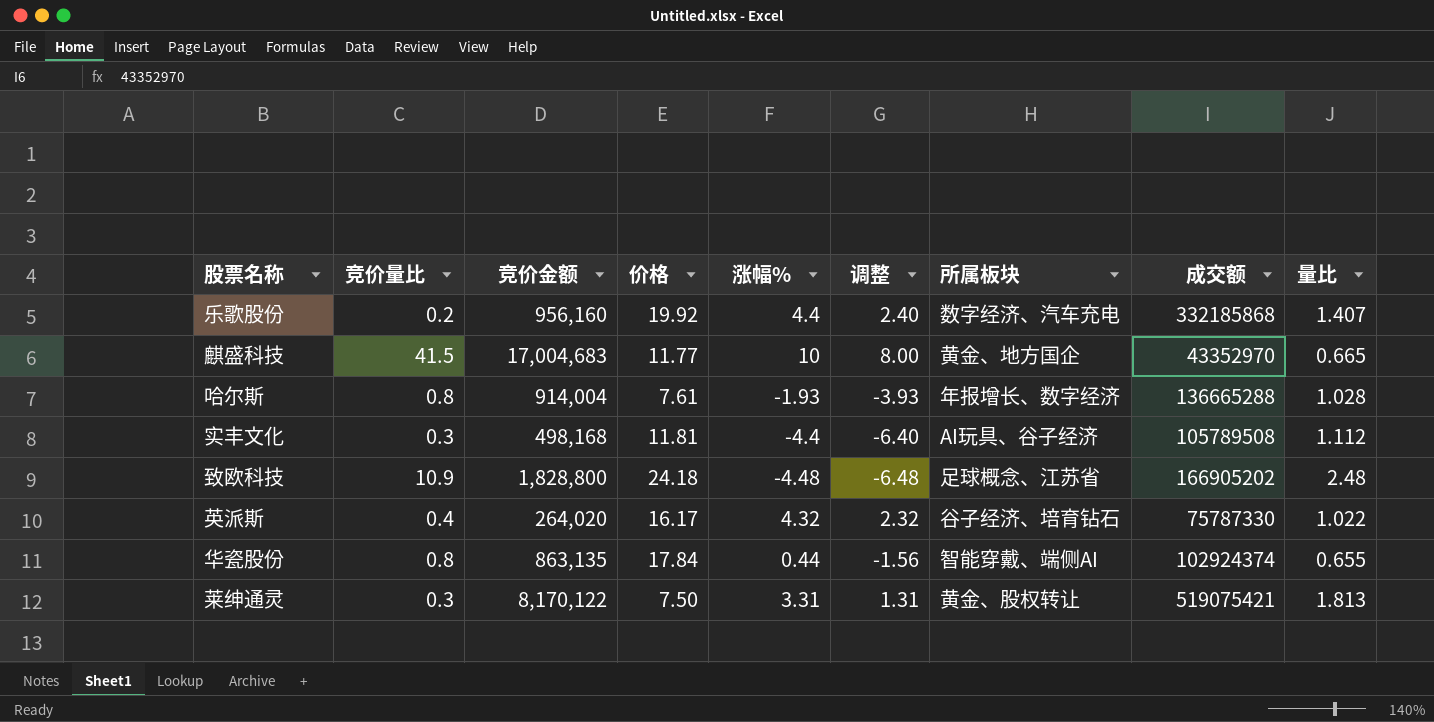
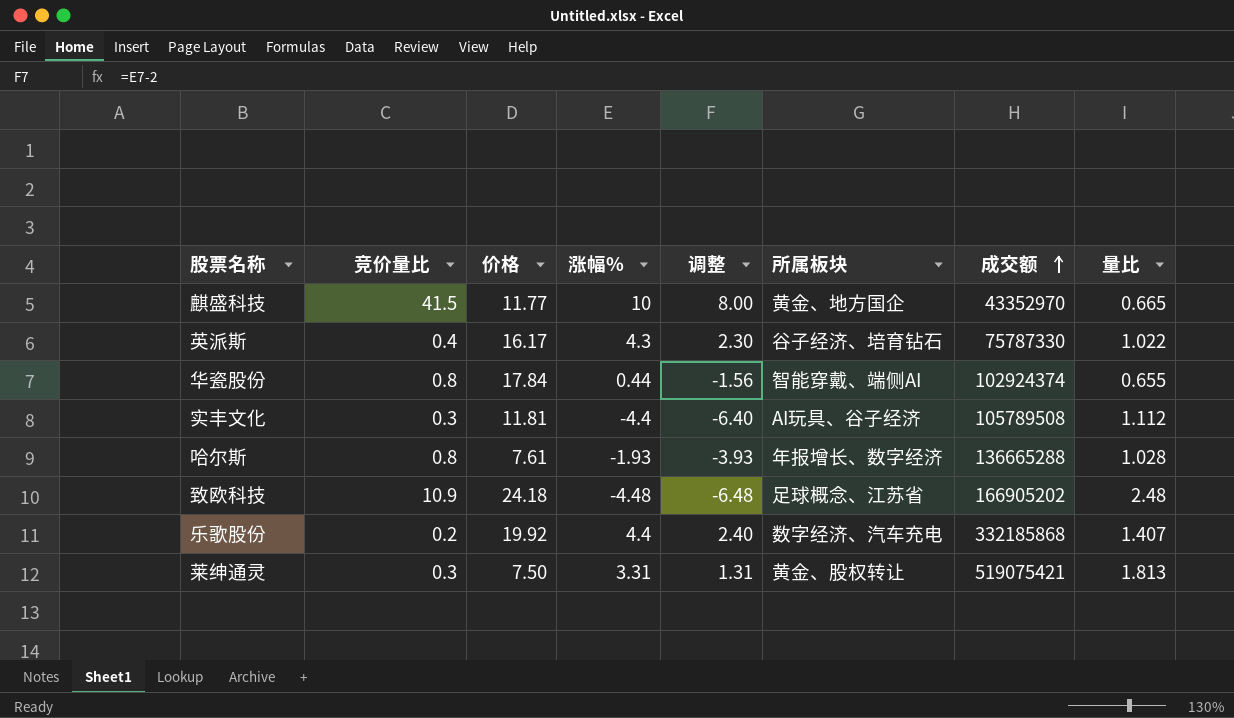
row order: none -> 成交额 ascending
column 竞价金额 | position: 3 -> none
英派斯 | 涨幅%: 4.32 -> 4.3
英派斯 | 调整: 2.32 -> 2.30

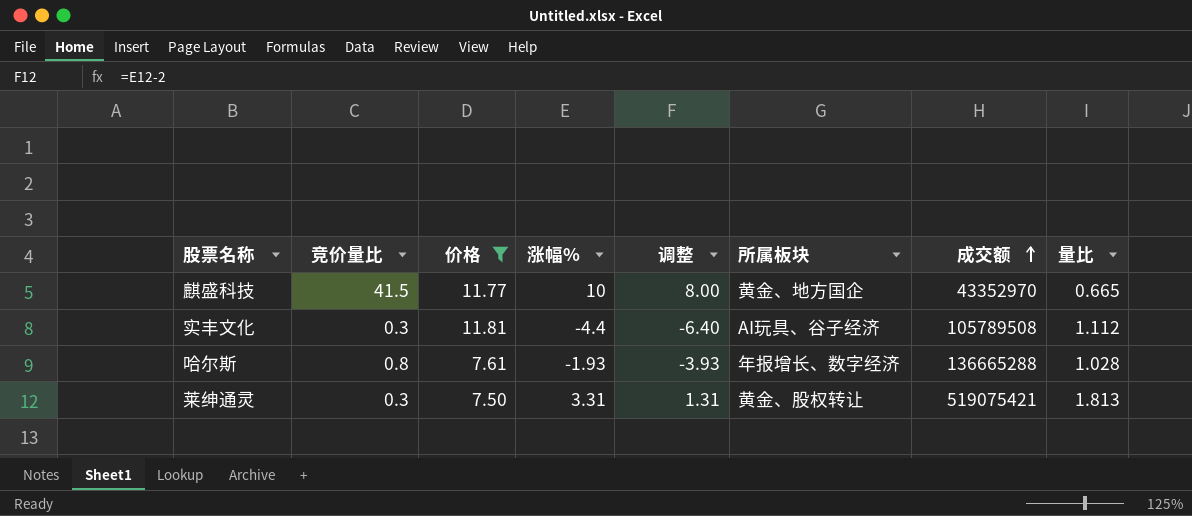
filter: none -> 价格 <= 11.81

